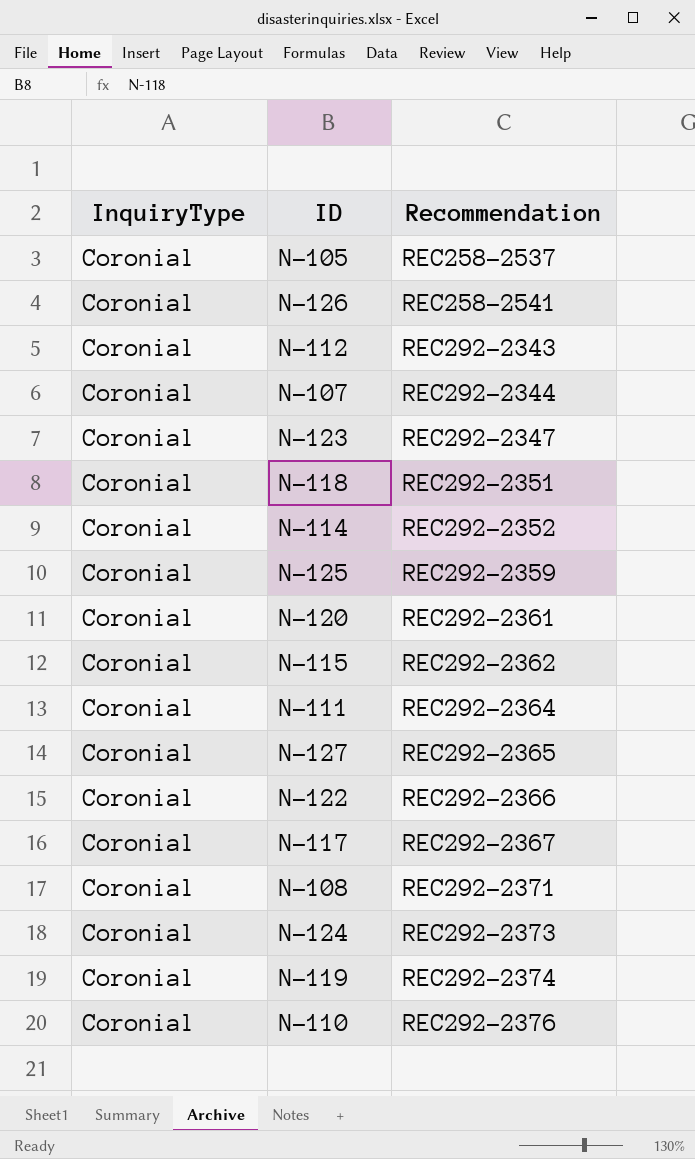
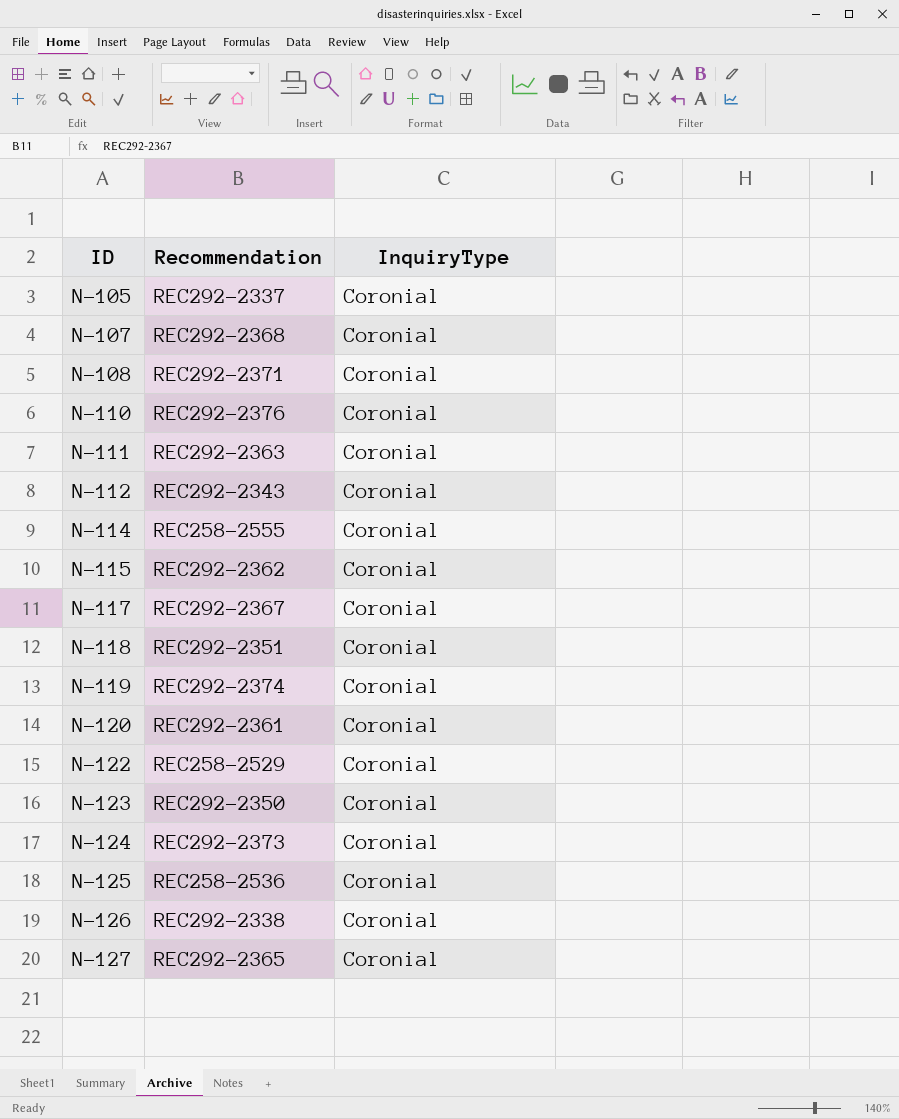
row order: Recommendation ascending -> ID ascending
column InquiryType | position: 1 -> 3
N-105 | Recommendation: REC258-2537 -> REC292-2337
N-107 | Recommendation: REC292-2344 -> REC292-2368
N-111 | Recommendation: REC292-2364 -> REC292-2363
N-114 | Recommendation: REC292-2352 -> REC258-2555
N-122 | Recommendation: REC292-2366 -> REC258-2529
N-123 | Recommendation: REC292-2347 -> REC292-2350
N-125 | Recommendation: REC292-2359 -> REC258-2536
N-126 | Recommendation: REC258-2541 -> REC292-2338

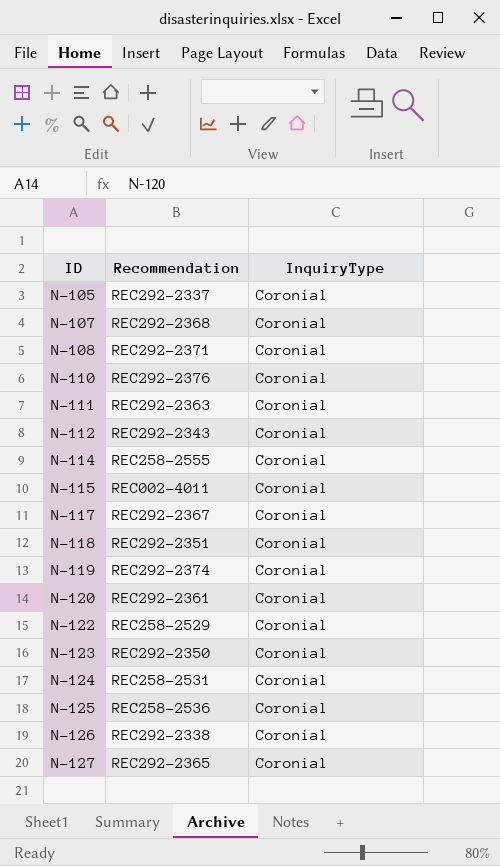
N-115 | Recommendation: REC292-2362 -> REC002-4011
N-124 | Recommendation: REC292-2373 -> REC258-2531

